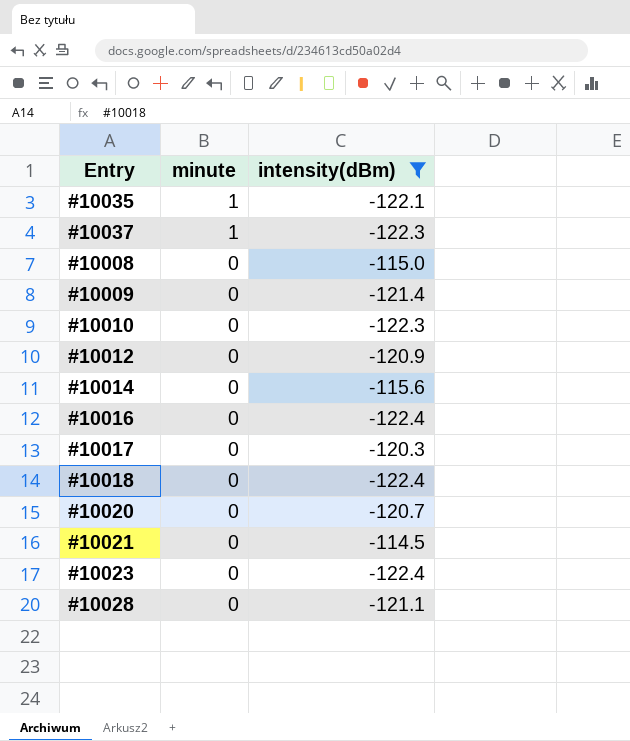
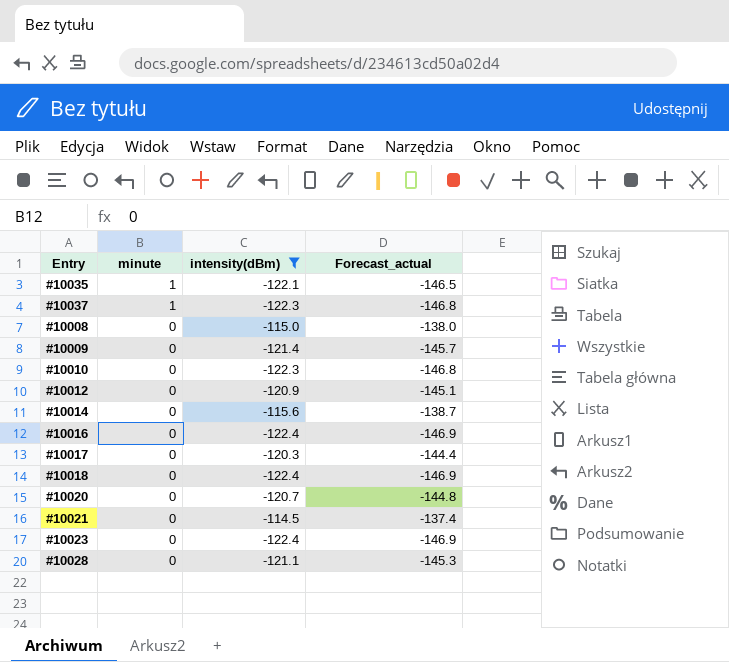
column Forecast_actual | formula: none -> [intensity(dBm)] * 1.2

